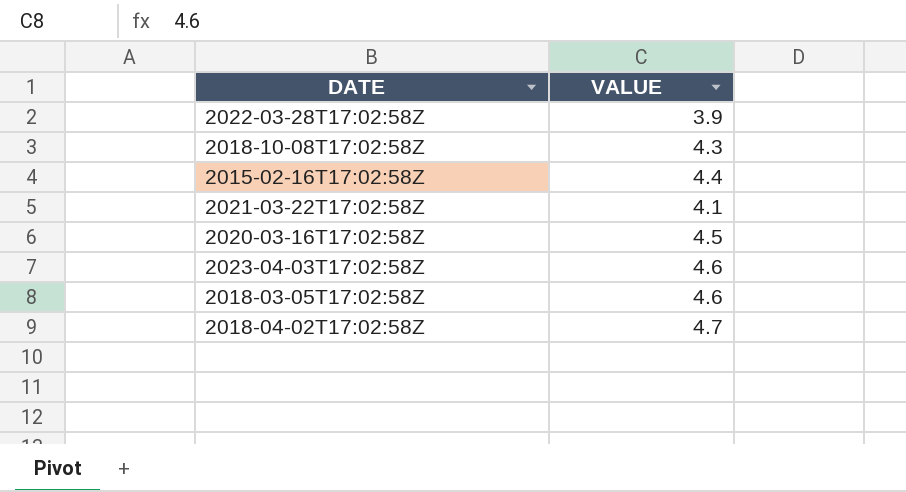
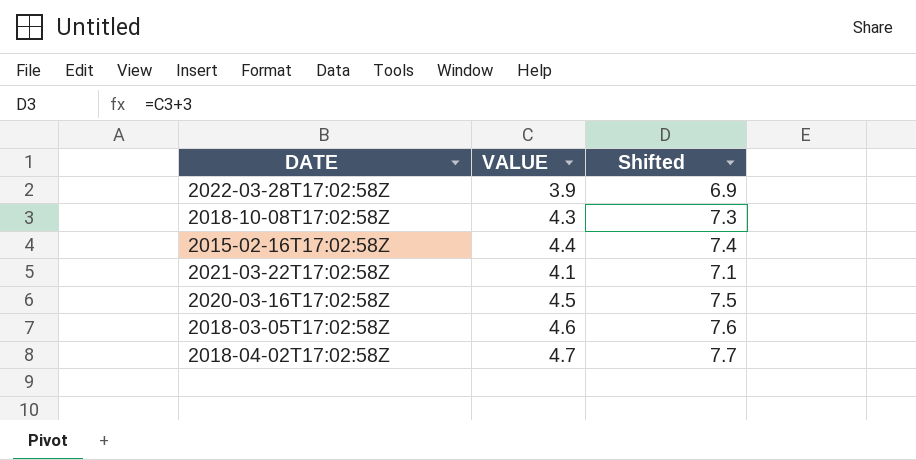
column Shifted | formula: none -> [VALUE] + 3
row 2023-04-03T17:02:58Z: 4.6 -> none

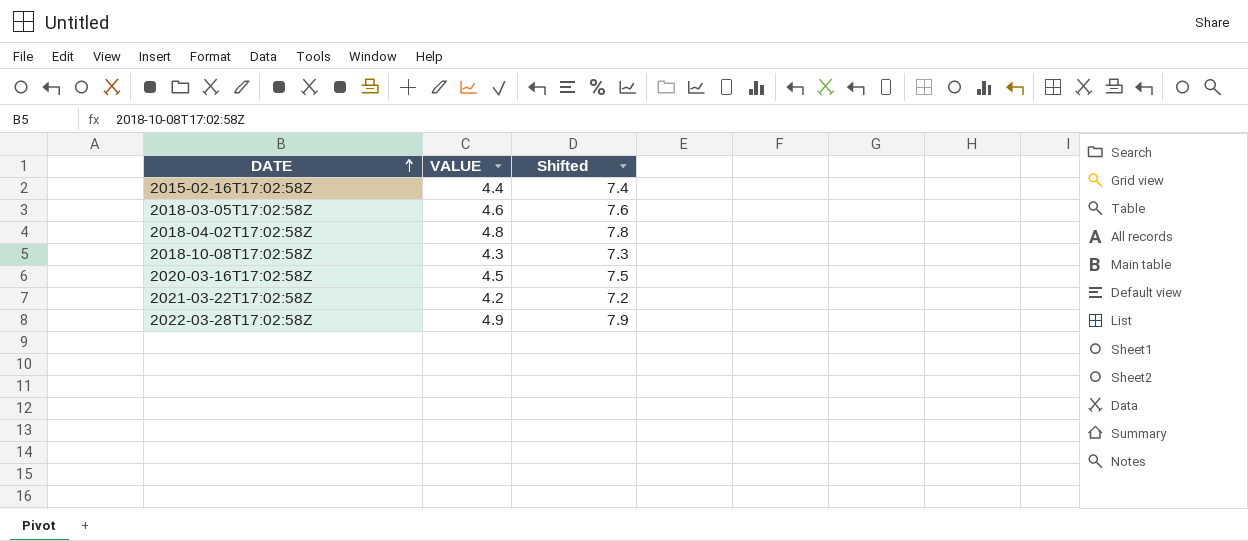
row order: none -> DATE ascending
2018-04-02T17:02:58Z | VALUE: 4.7 -> 4.8
2018-04-02T17:02:58Z | Shifted: 7.7 -> 7.8
2021-03-22T17:02:58Z | VALUE: 4.1 -> 4.2
2021-03-22T17:02:58Z | Shifted: 7.1 -> 7.2
2022-03-28T17:02:58Z | VALUE: 3.9 -> 4.9
2022-03-28T17:02:58Z | Shifted: 6.9 -> 7.9

